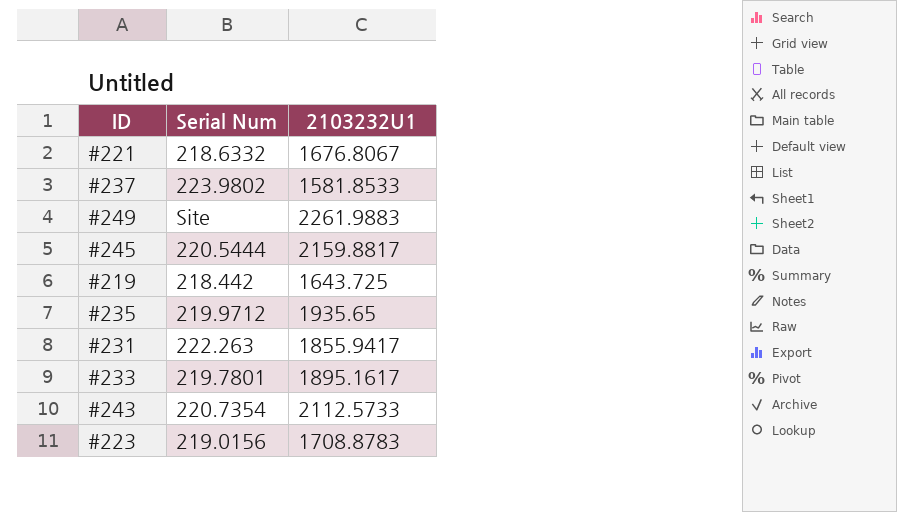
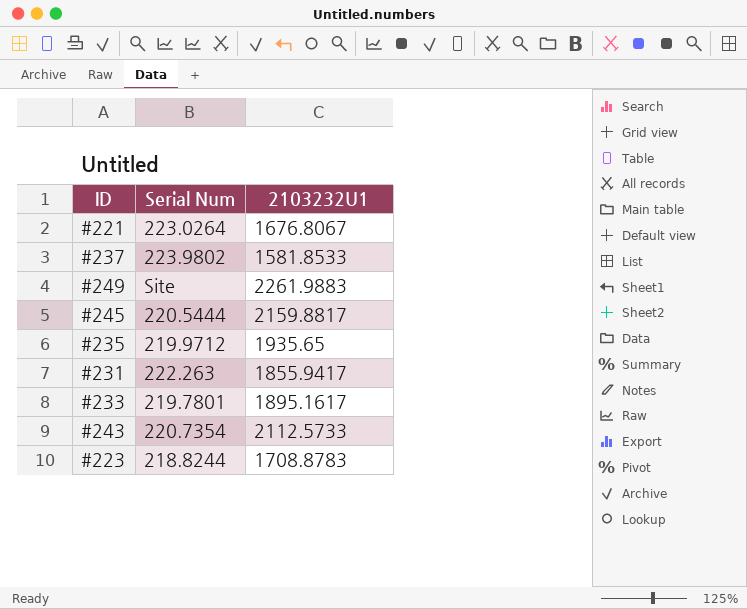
row #219: 218.442 | 1643.725 -> none
#221 | Serial Num: 218.6332 -> 223.0264
#223 | Serial Num: 219.0156 -> 218.8244

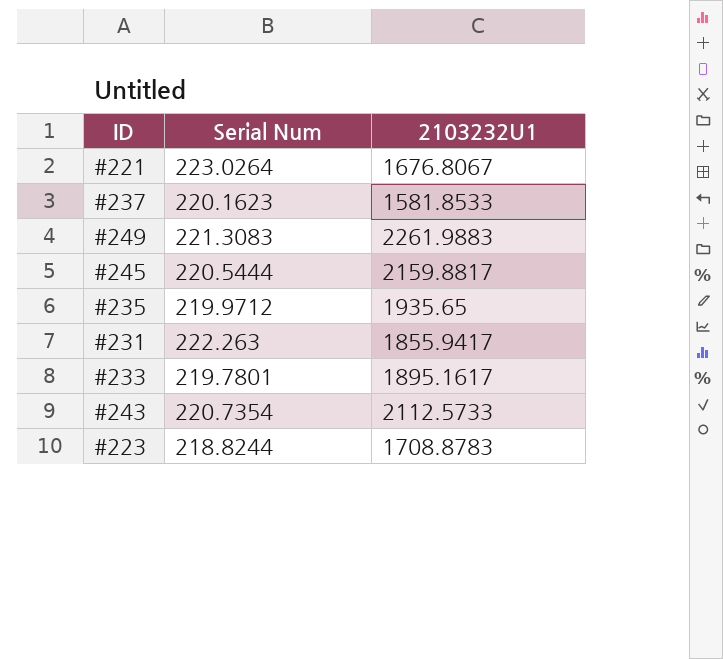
#237 | Serial Num: 223.9802 -> 220.1623
#249 | Serial Num: Site -> 221.3083

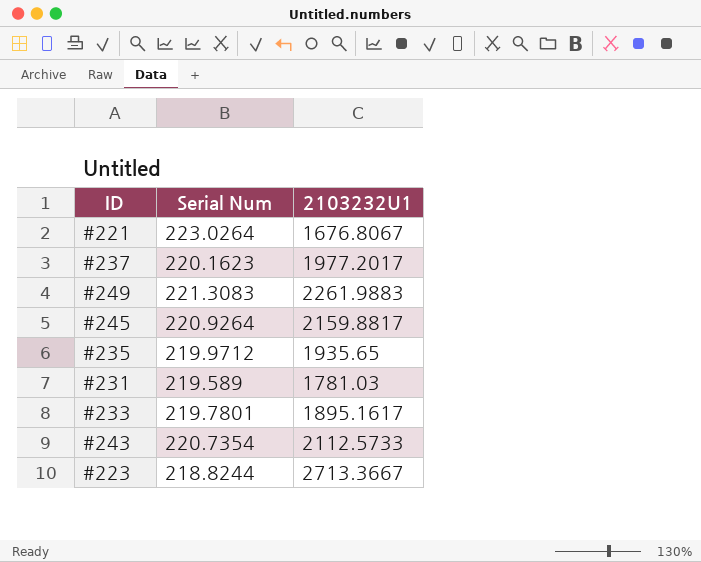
#237 | 2103232U1: 1581.8533 -> 1977.2017
#245 | Serial Num: 220.5444 -> 220.9264
#231 | Serial Num: 222.263 -> 219.589
#231 | 2103232U1: 1855.9417 -> 1781.03
#223 | 2103232U1: 1708.8783 -> 2713.3667

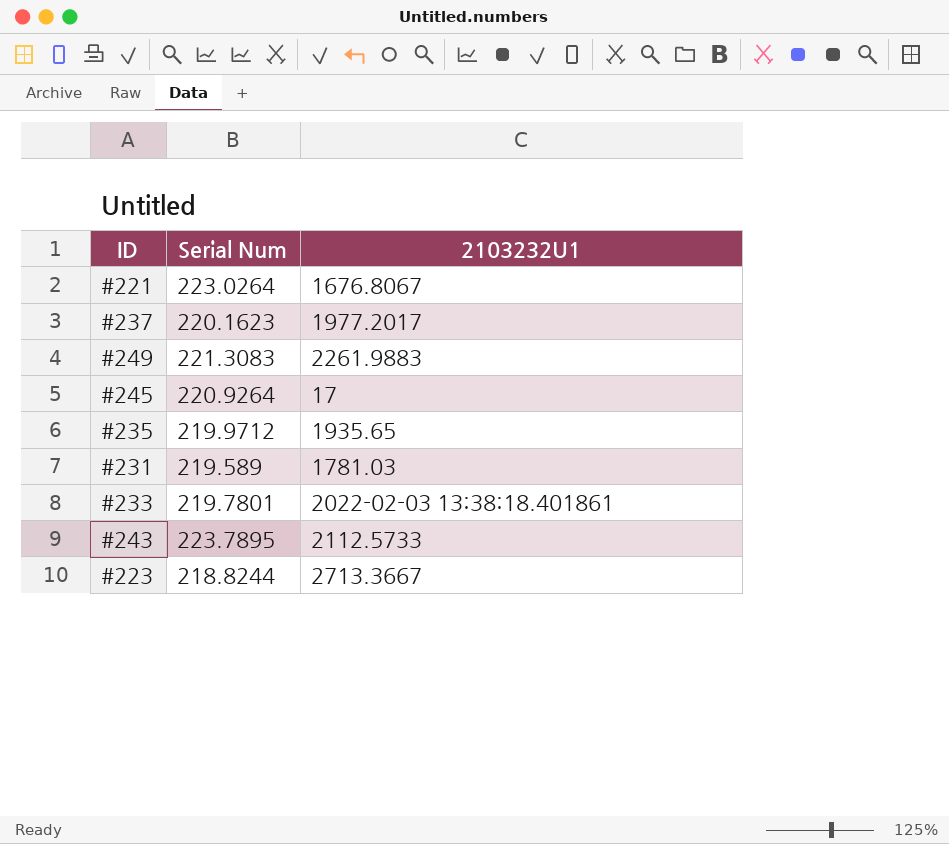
#245 | 2103232U1: 2159.8817 -> 17
#233 | 2103232U1: 1895.1617 -> 2022-02-03 13:38:18.401861
#243 | Serial Num: 220.7354 -> 223.7895

